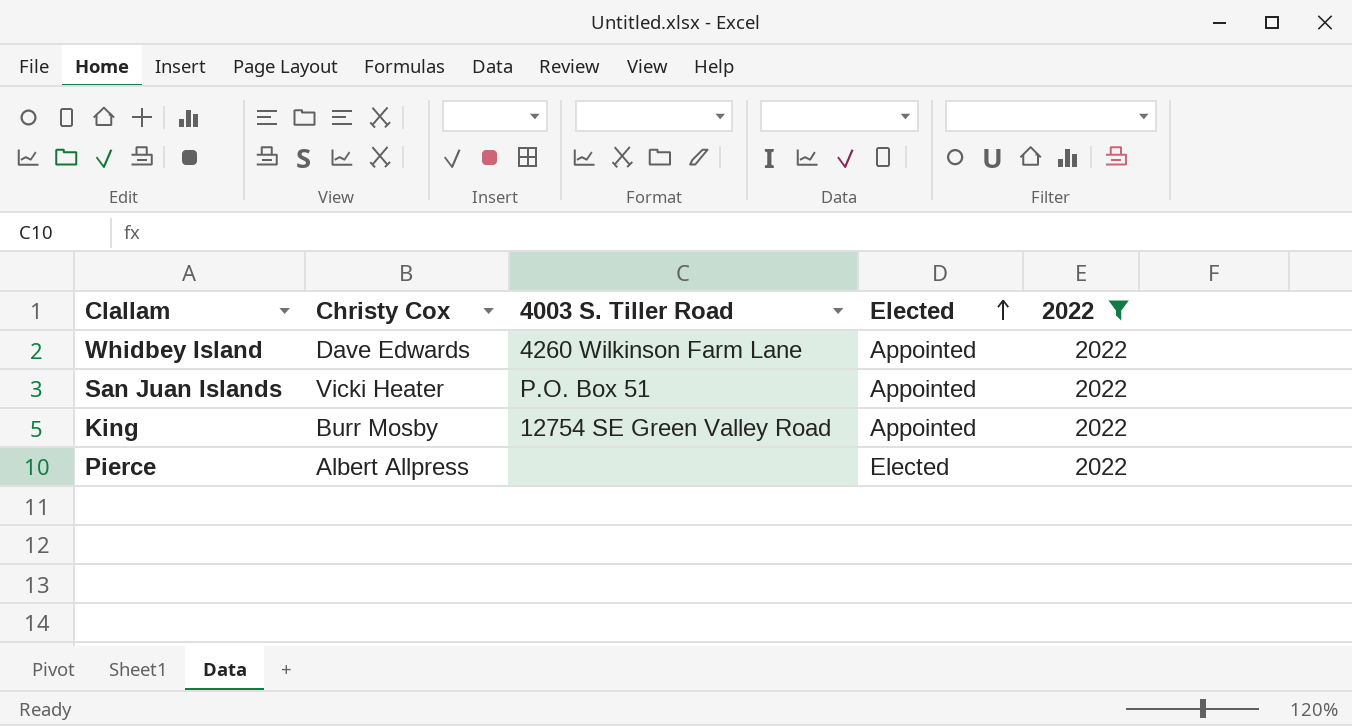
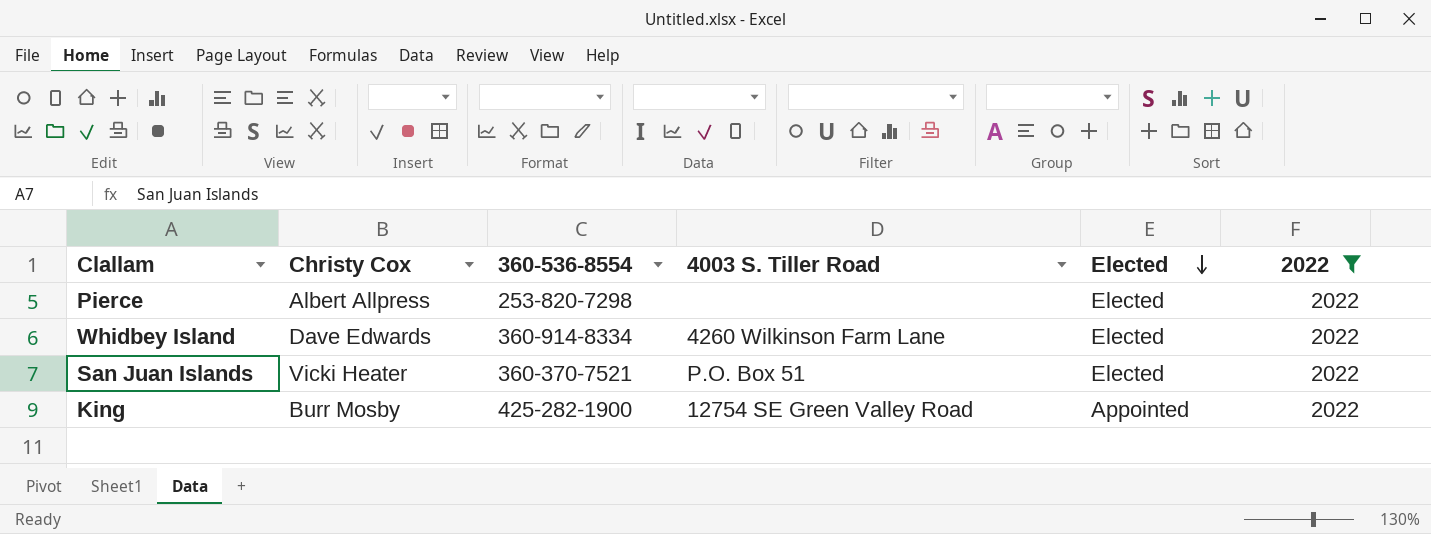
row order: Elected ascending -> Elected descending
column 360-536-8554 | position: none -> 3
Whidbey Island | Elected: Appointed -> Elected
San Juan Islands | Elected: Appointed -> Elected

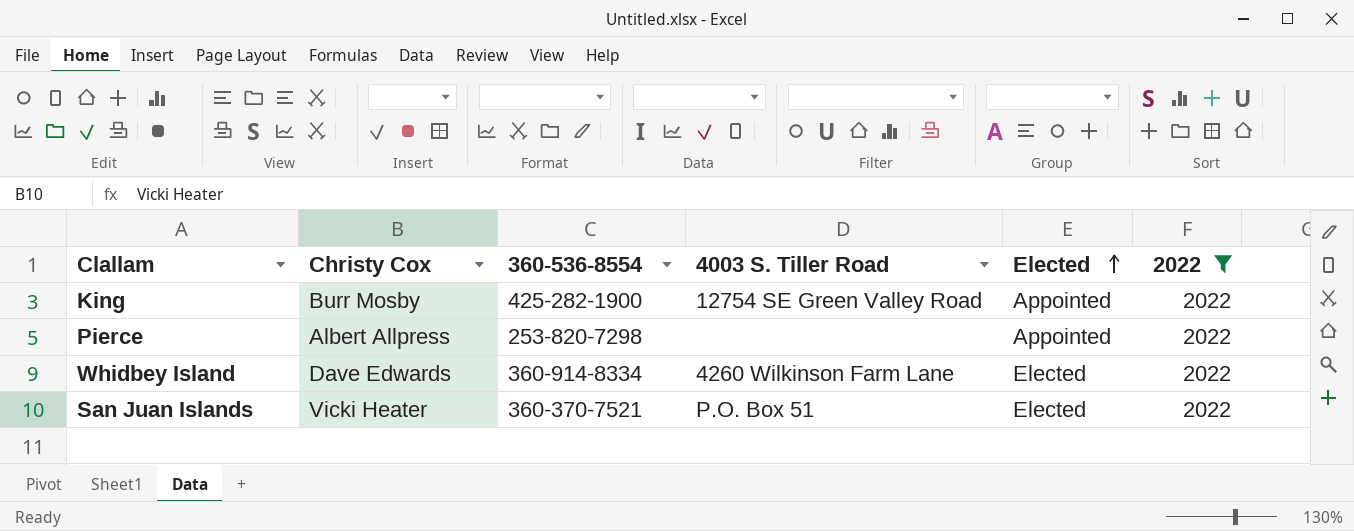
row order: Elected descending -> Elected ascending
Pierce | Elected: Elected -> Appointed

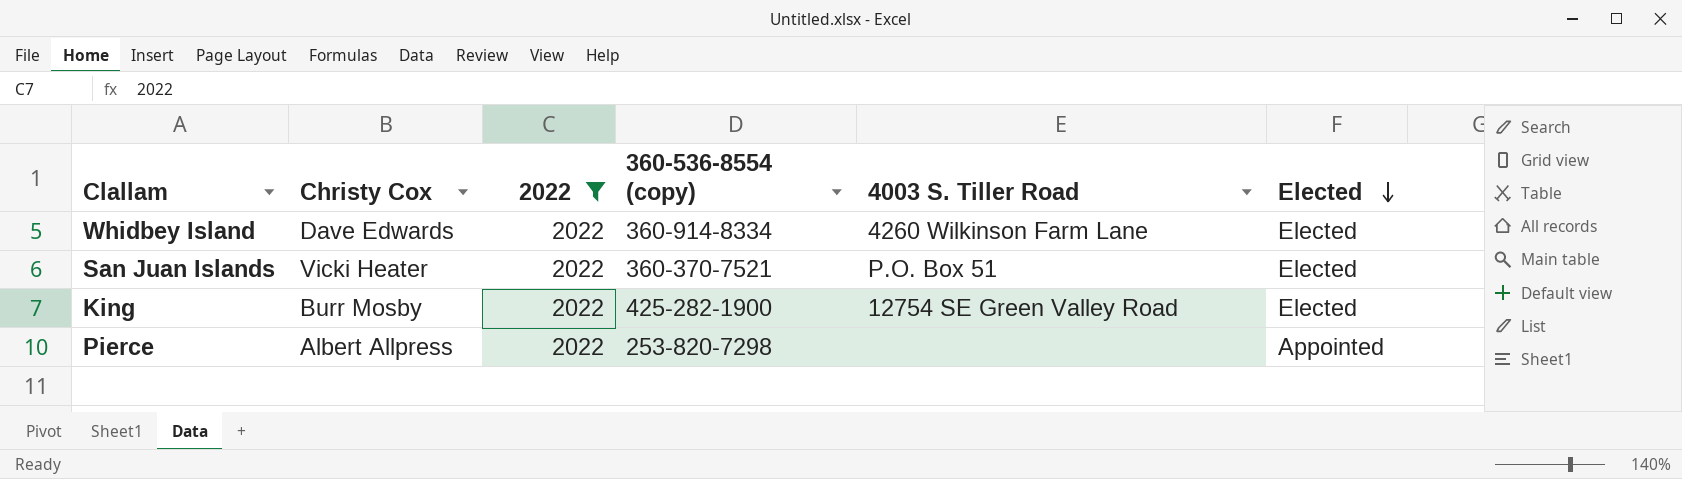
row order: Elected ascending -> Elected descending
column 2022 | position: 6 -> 3
column name: 360-536-8554 -> 360-536-8554 (copy)
King | Elected: Appointed -> Elected

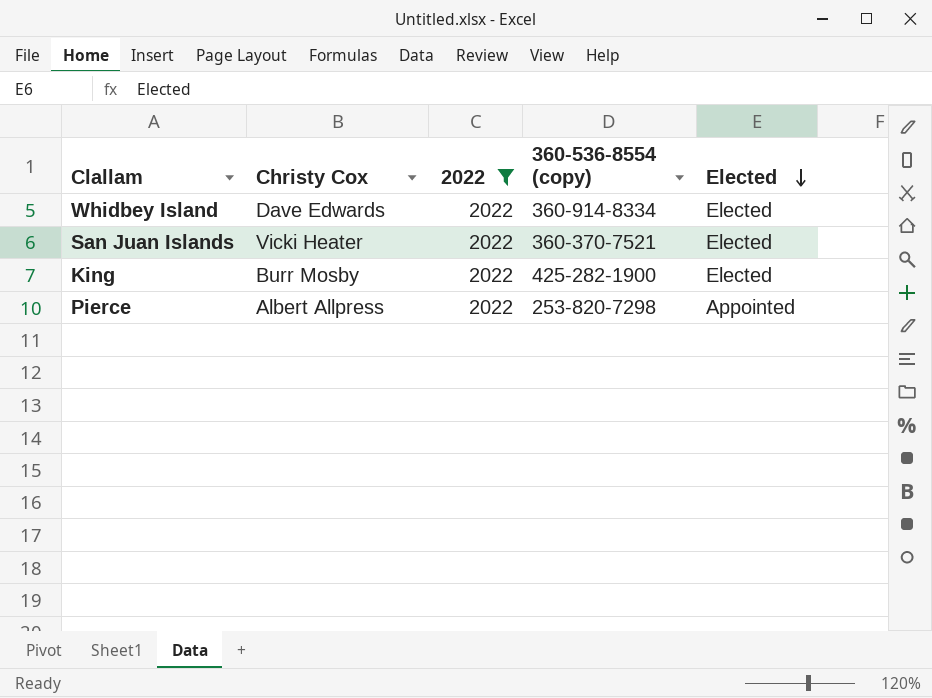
column 4003 S. Tiller Road | position: 5 -> none

